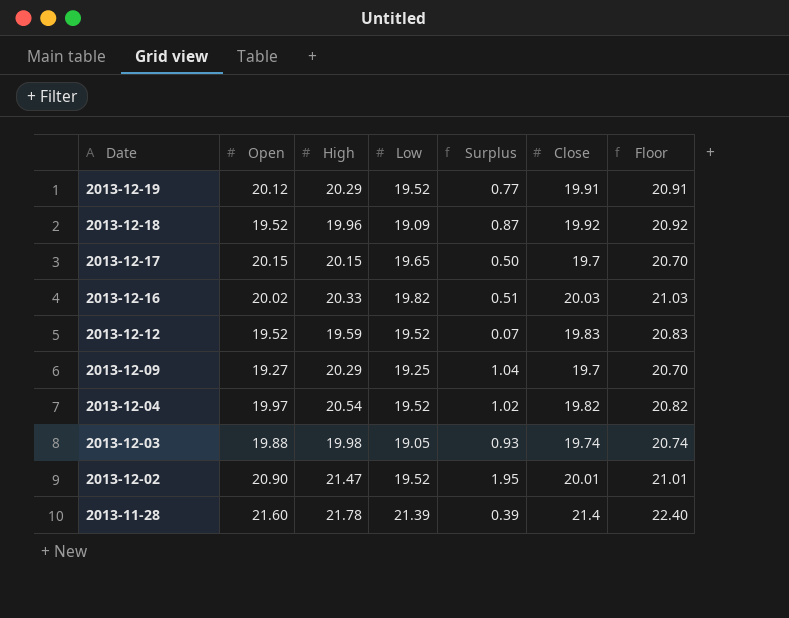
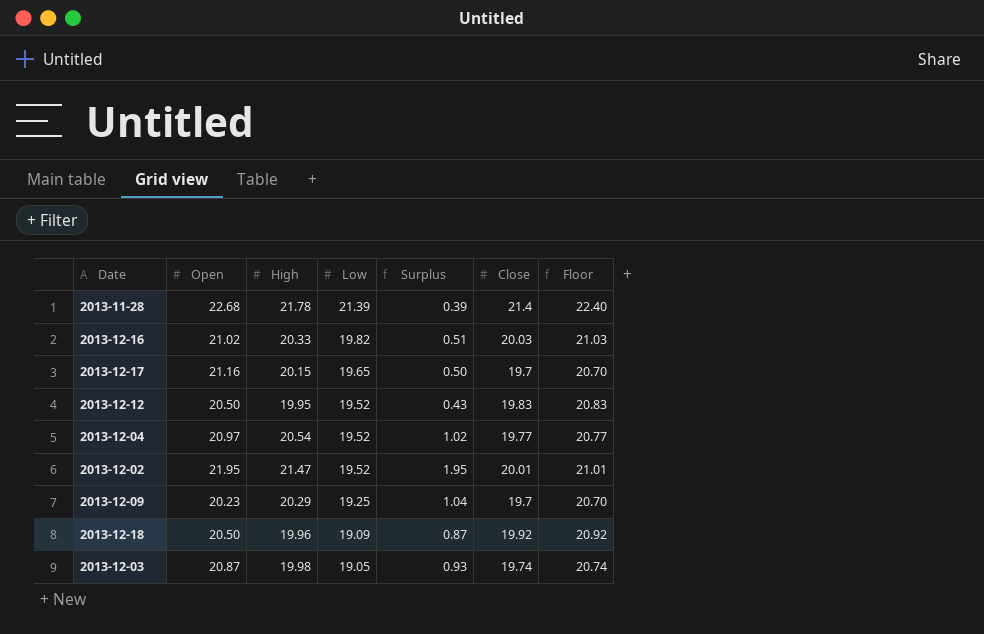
row order: Date descending -> Low descending
row 2013-12-19: 20.12 | 20.29 | 19.52 | 0.77 | 19.91 | 20.91 -> none
2013-11-28 | Open: 21.60 -> 22.68
2013-12-16 | Open: 20.02 -> 21.02
2013-12-17 | Open: 20.15 -> 21.16
2013-12-12 | Open: 19.52 -> 20.50
2013-12-12 | High: 19.59 -> 19.95
2013-12-12 | Surplus: 0.07 -> 0.43
2013-12-04 | Open: 19.97 -> 20.97
2013-12-04 | Close: 19.82 -> 19.77
2013-12-04 | Floor: 20.82 -> 20.77
2013-12-02 | Open: 20.90 -> 21.95
2013-12-09 | Open: 19.27 -> 20.23
2013-12-18 | Open: 19.52 -> 20.50
2013-12-03 | Open: 19.88 -> 20.87

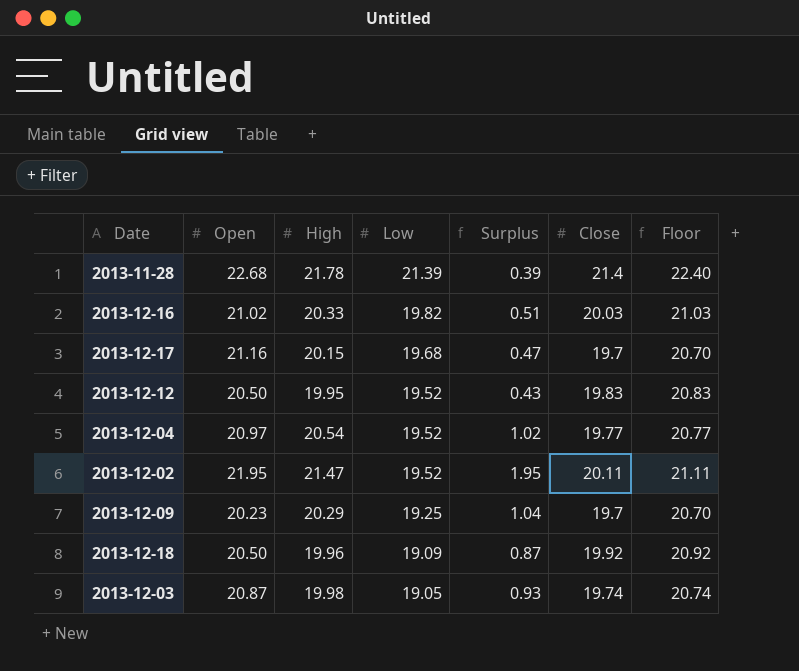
2013-12-17 | Low: 19.65 -> 19.68
2013-12-17 | Surplus: 0.50 -> 0.47
2013-12-02 | Close: 20.01 -> 20.11
2013-12-02 | Floor: 21.01 -> 21.11

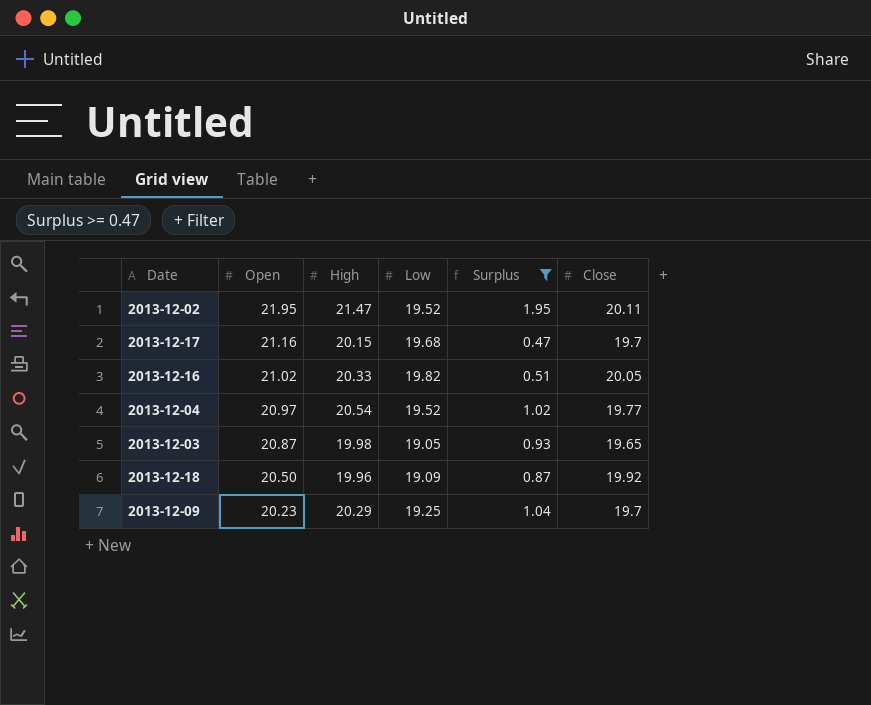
filter: none -> Surplus >= 0.47
row order: Low descending -> Open descending
column Floor | formula: [Close] + 1 -> none
2013-12-16 | Close: 20.03 -> 20.05
2013-12-03 | Close: 19.74 -> 19.65

